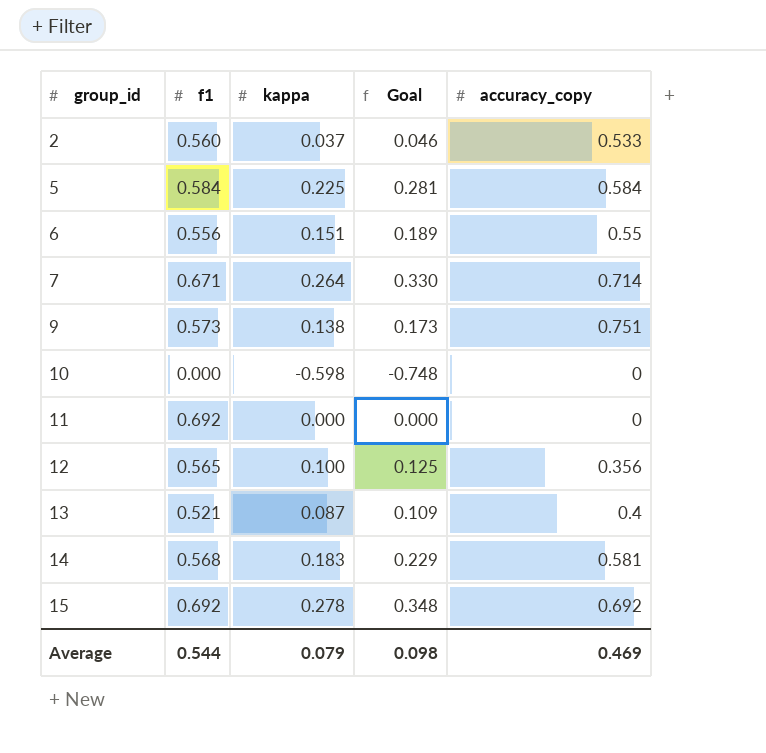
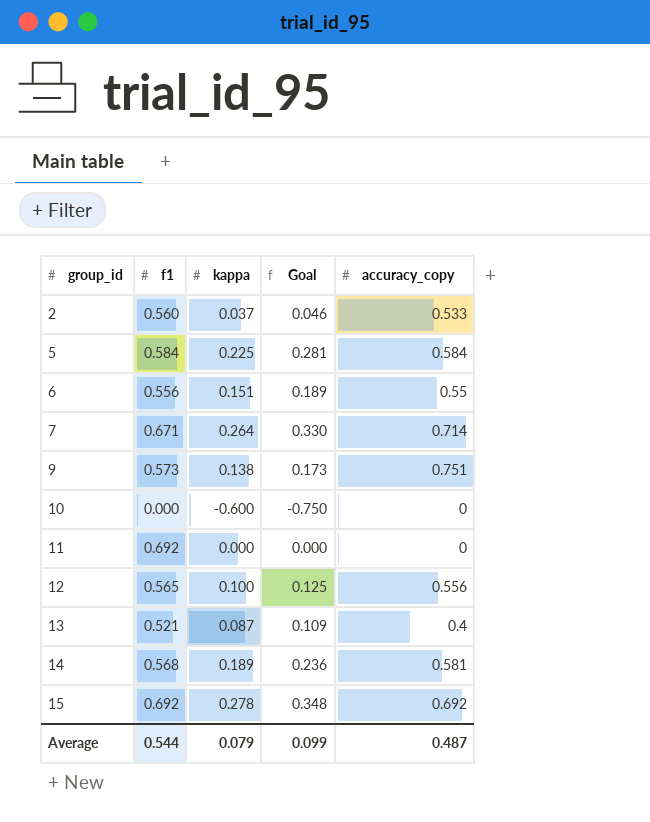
10 | kappa: -0.598 -> -0.600
10 | Goal: -0.748 -> -0.750
12 | accuracy_copy: 0.356 -> 0.556
14 | kappa: 0.183 -> 0.189
14 | Goal: 0.229 -> 0.236
Average | Goal: 0.098 -> 0.099
Average | accuracy_copy: 0.469 -> 0.487

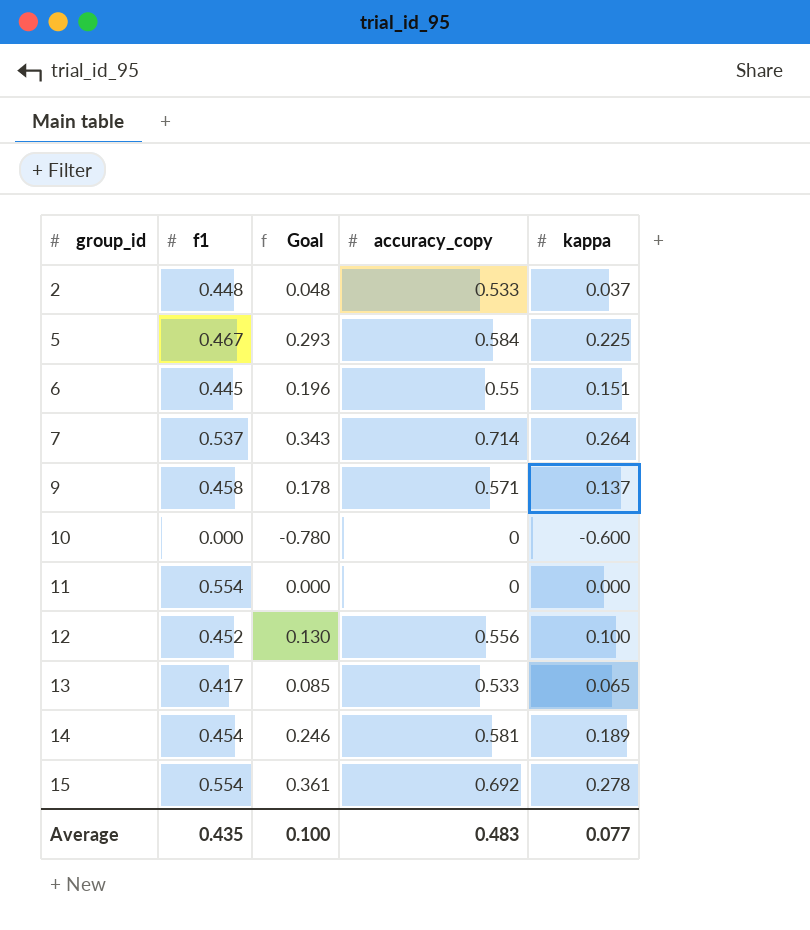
column Goal | formula: [kappa] * 1.25 -> [kappa] * 1.3
column kappa | position: 3 -> 5
2 | f1: 0.560 -> 0.448
5 | f1: 0.584 -> 0.467
6 | f1: 0.556 -> 0.445
7 | f1: 0.671 -> 0.537
9 | f1: 0.573 -> 0.458
9 | accuracy_copy: 0.751 -> 0.571
9 | kappa: 0.138 -> 0.137
11 | f1: 0.692 -> 0.554
12 | f1: 0.565 -> 0.452
13 | f1: 0.521 -> 0.417
13 | accuracy_copy: 0.4 -> 0.533
13 | kappa: 0.087 -> 0.065
14 | f1: 0.568 -> 0.454
15 | f1: 0.692 -> 0.554
Average | f1: 0.544 -> 0.435
Average | Goal: 0.099 -> 0.100
Average | accuracy_copy: 0.487 -> 0.483
Average | kappa: 0.079 -> 0.077

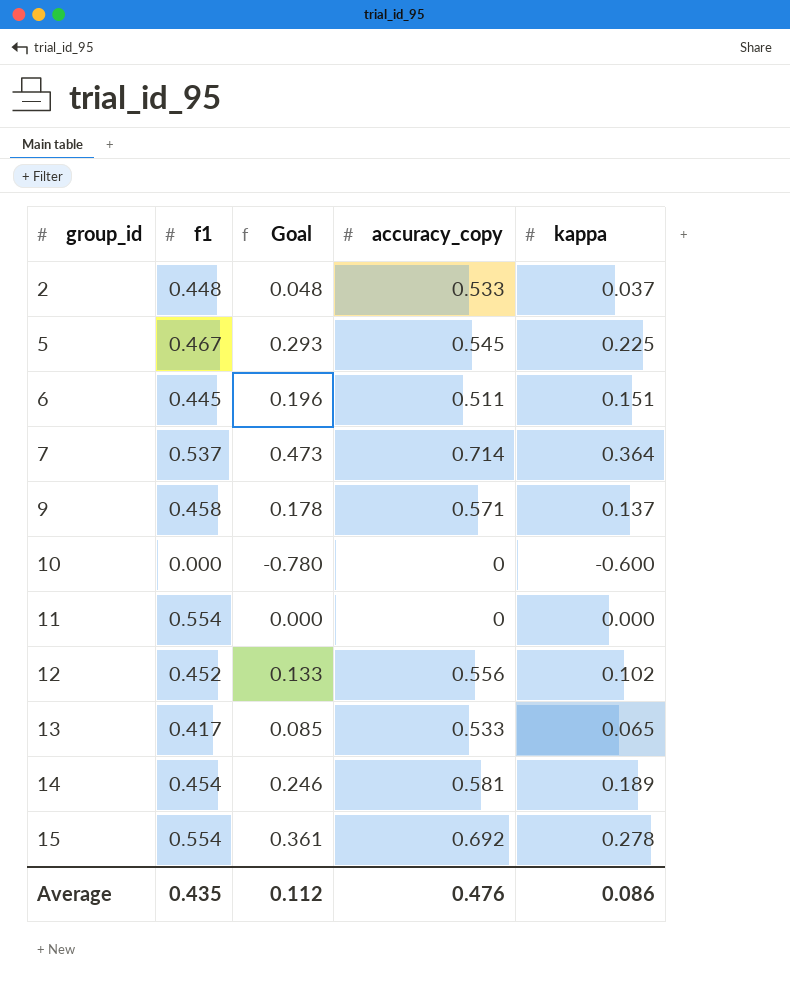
5 | accuracy_copy: 0.584 -> 0.545
6 | accuracy_copy: 0.55 -> 0.511
7 | Goal: 0.343 -> 0.473
7 | kappa: 0.264 -> 0.364
12 | Goal: 0.130 -> 0.133
12 | kappa: 0.100 -> 0.102
Average | Goal: 0.100 -> 0.112
Average | accuracy_copy: 0.483 -> 0.476
Average | kappa: 0.077 -> 0.086

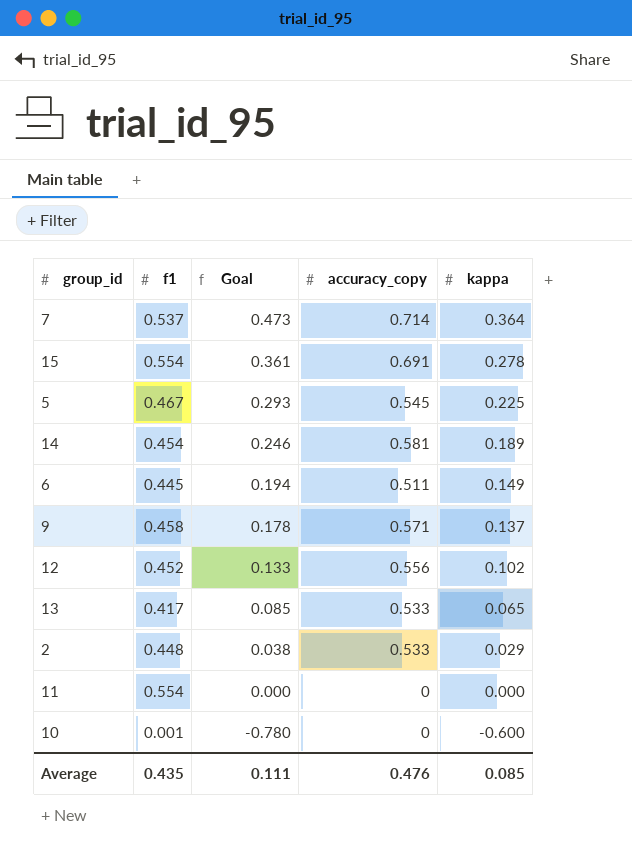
row order: group_id ascending -> Goal descending
15 | accuracy_copy: 0.692 -> 0.691
6 | Goal: 0.196 -> 0.194
6 | kappa: 0.151 -> 0.149
2 | Goal: 0.048 -> 0.038
2 | kappa: 0.037 -> 0.029
10 | f1: 0.000 -> 0.001
Average | Goal: 0.112 -> 0.111
Average | kappa: 0.086 -> 0.085

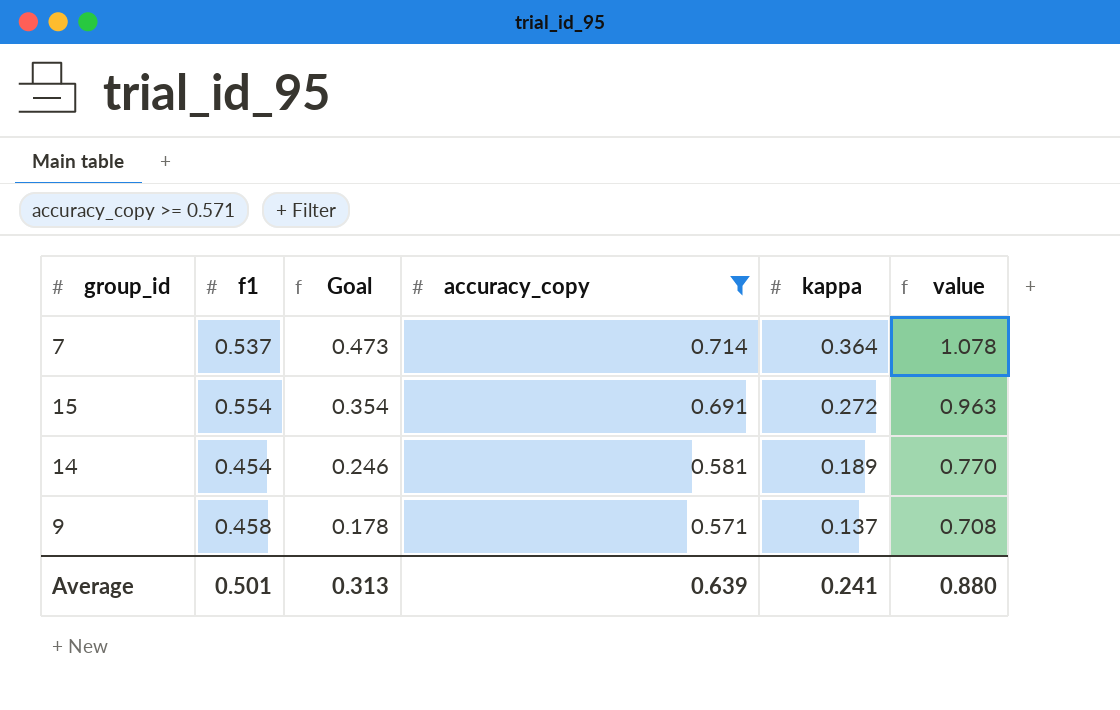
filter: none -> accuracy_copy >= 0.571
column value | formula: none -> [accuracy_copy] + [kappa]
15 | Goal: 0.361 -> 0.354
15 | kappa: 0.278 -> 0.272
Average | f1: 0.435 -> 0.501
Average | Goal: 0.111 -> 0.313
Average | accuracy_copy: 0.476 -> 0.639
Average | kappa: 0.085 -> 0.241

